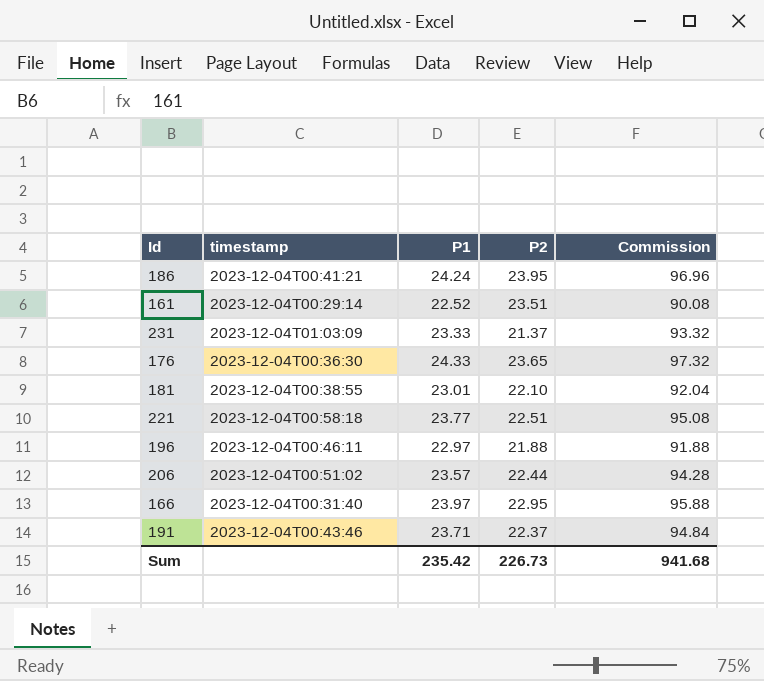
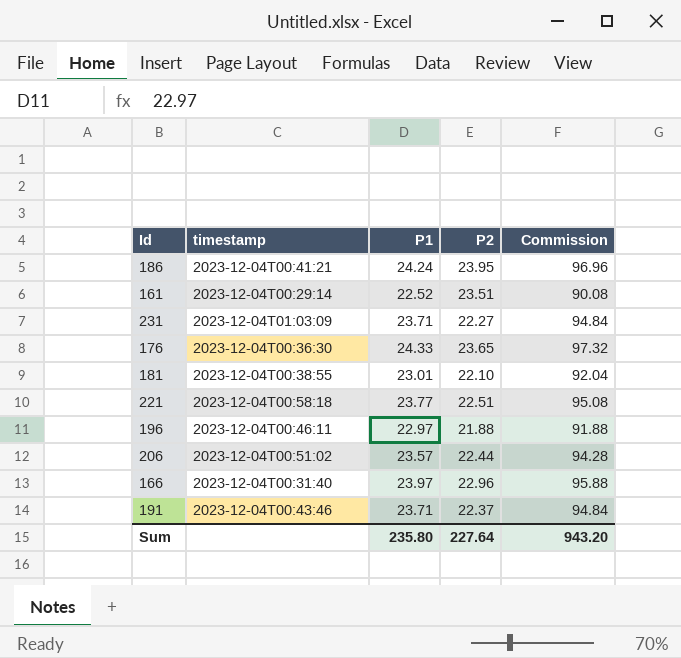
231 | P1: 23.33 -> 23.71
231 | P2: 21.37 -> 22.27
231 | Commission: 93.32 -> 94.84
166 | P2: 22.95 -> 22.96
Sum | P1: 235.42 -> 235.80
Sum | P2: 226.73 -> 227.64
Sum | Commission: 941.68 -> 943.20

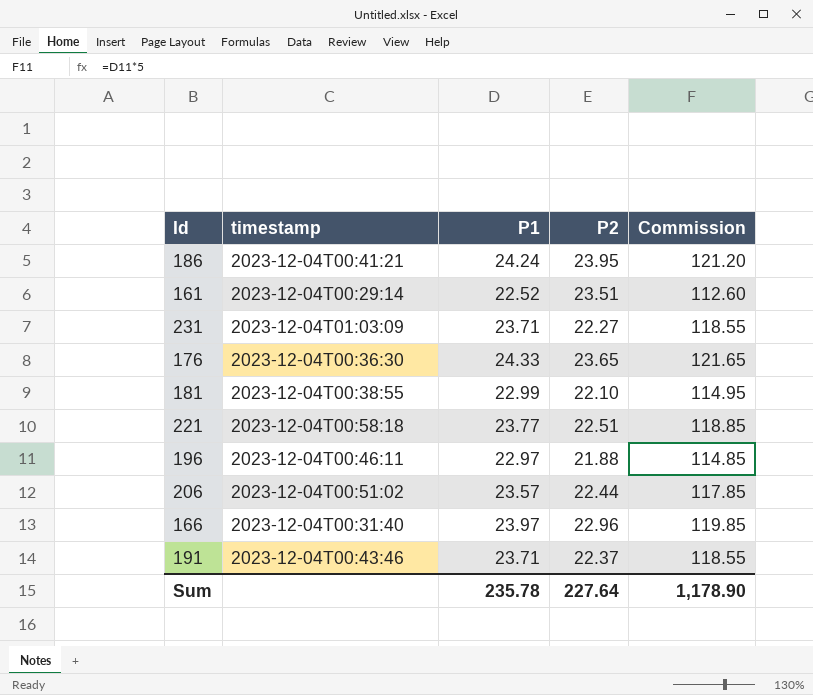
column Commission | formula: [P1] * 4 -> [P1] * 5
181 | P1: 23.01 -> 22.99
Sum | P1: 235.80 -> 235.78
Sum | Commission: 943.20 -> 1,178.90

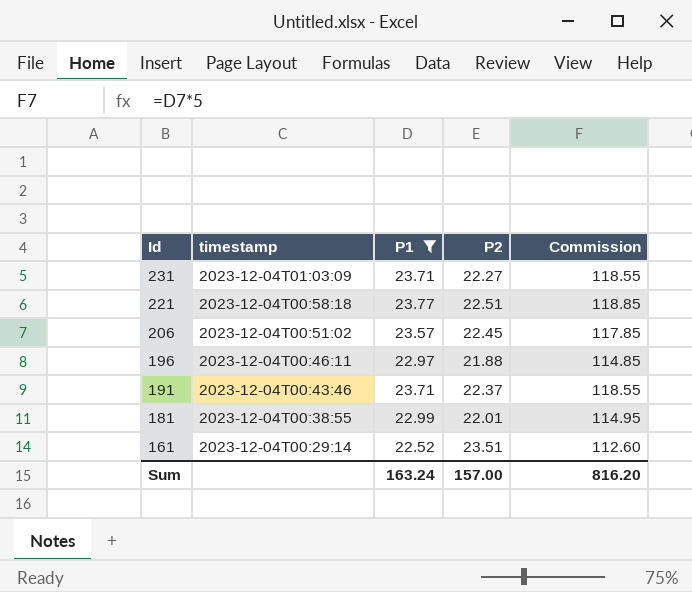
filter: none -> P1 <= 23.77
row order: none -> Id descending
206 | P2: 22.44 -> 22.45
181 | P2: 22.10 -> 22.01
Sum | P1: 235.78 -> 163.24
Sum | P2: 227.64 -> 157.00
Sum | Commission: 1,178.90 -> 816.20

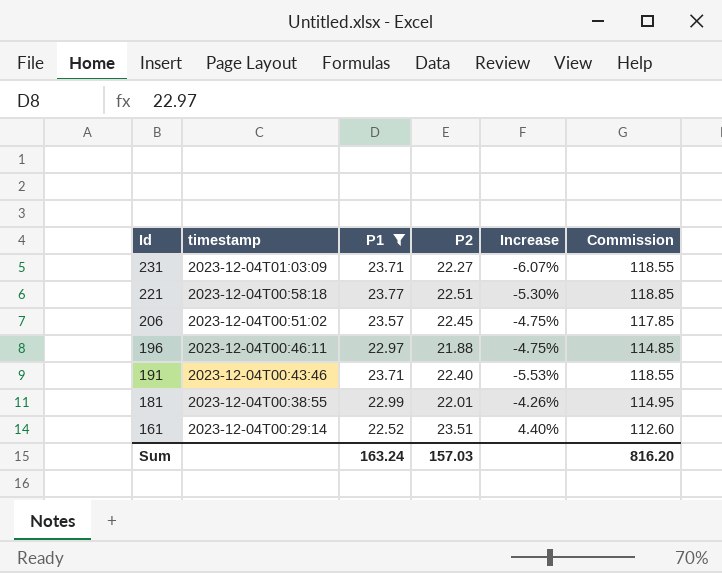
column Increase | formula: none -> ([P2] - [P1]) / [P1]
191 | P2: 22.37 -> 22.40
Sum | P2: 157.00 -> 157.03

